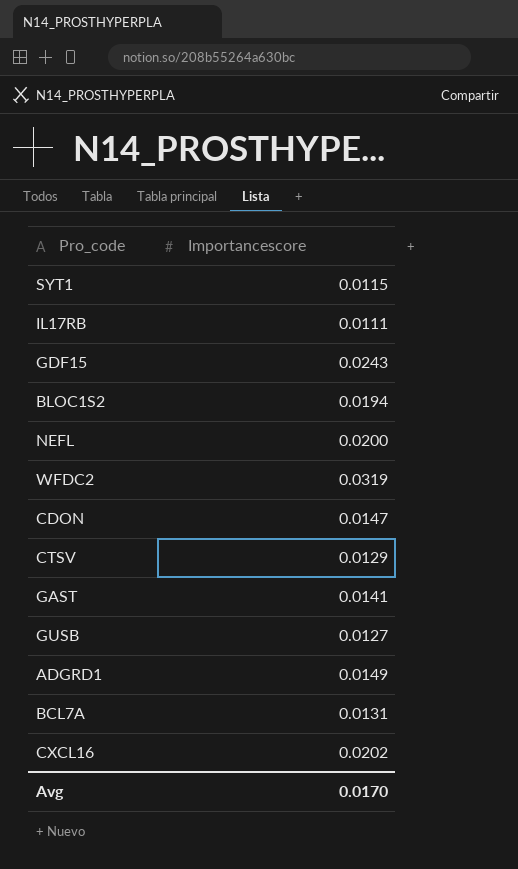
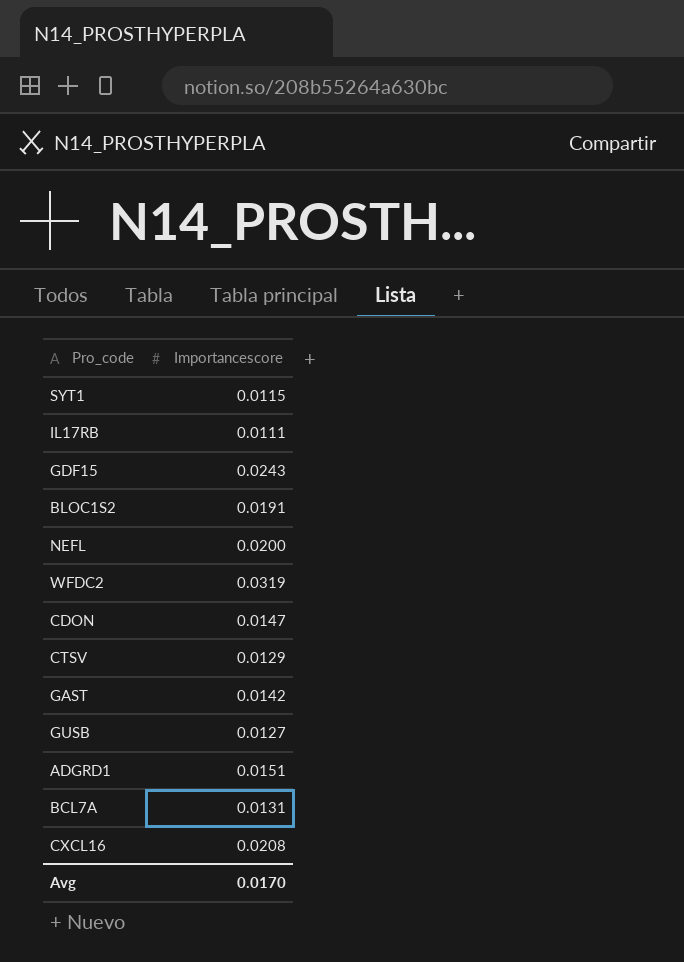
BLOC1S2 | Importancescore: 0.0194 -> 0.0191
GAST | Importancescore: 0.0141 -> 0.0142
ADGRD1 | Importancescore: 0.0149 -> 0.0151
CXCL16 | Importancescore: 0.0202 -> 0.0208

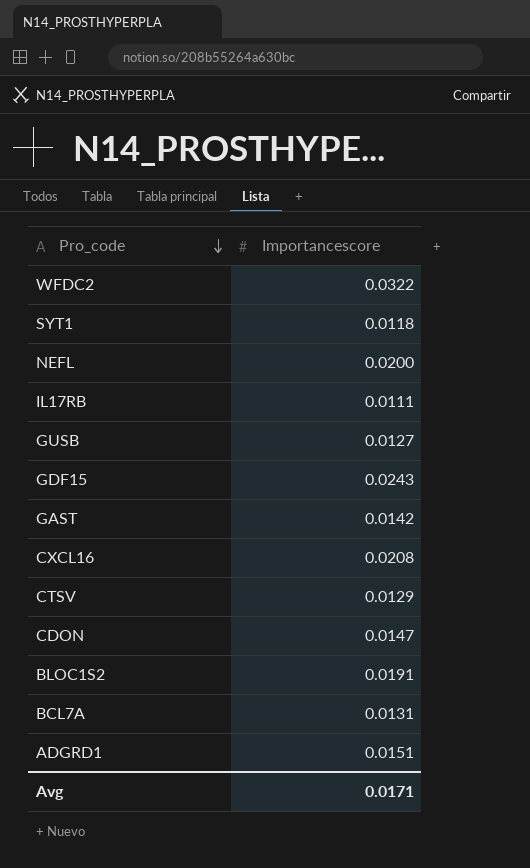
row order: none -> Pro_code descending
WFDC2 | Importancescore: 0.0319 -> 0.0322
SYT1 | Importancescore: 0.0115 -> 0.0118
Avg | Importancescore: 0.0170 -> 0.0171

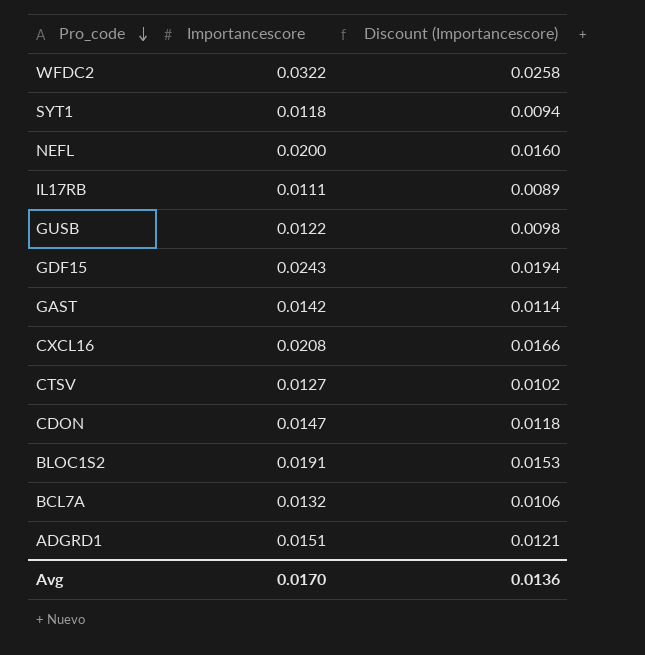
column Discount (Importancescore) | formula: none -> [Importancescore] * 0.8
GUSB | Importancescore: 0.0127 -> 0.0122
CTSV | Importancescore: 0.0129 -> 0.0127
BCL7A | Importancescore: 0.0131 -> 0.0132
Avg | Importancescore: 0.0171 -> 0.0170

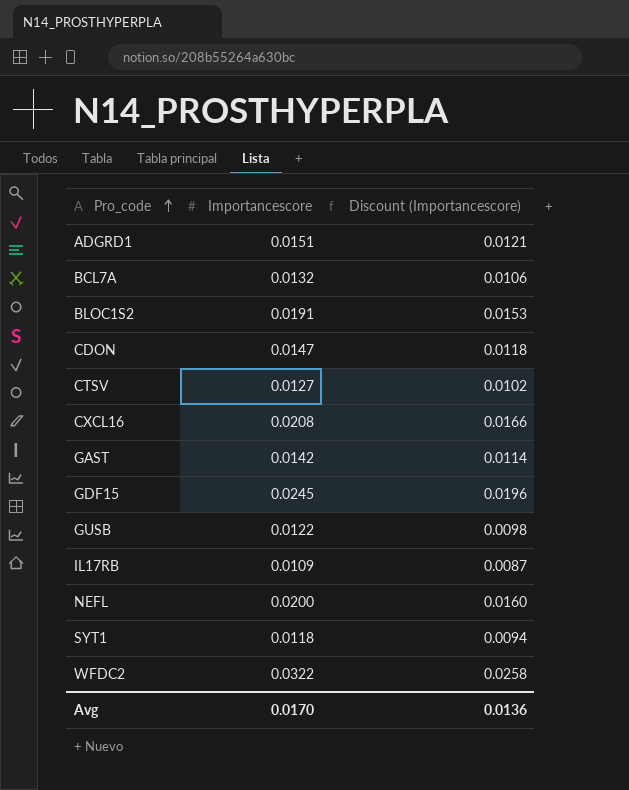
row order: Pro_code descending -> Pro_code ascending
GDF15 | Importancescore: 0.0243 -> 0.0245
GDF15 | Discount (Importancescore): 0.0194 -> 0.0196
IL17RB | Importancescore: 0.0111 -> 0.0109
IL17RB | Discount (Importancescore): 0.0089 -> 0.0087

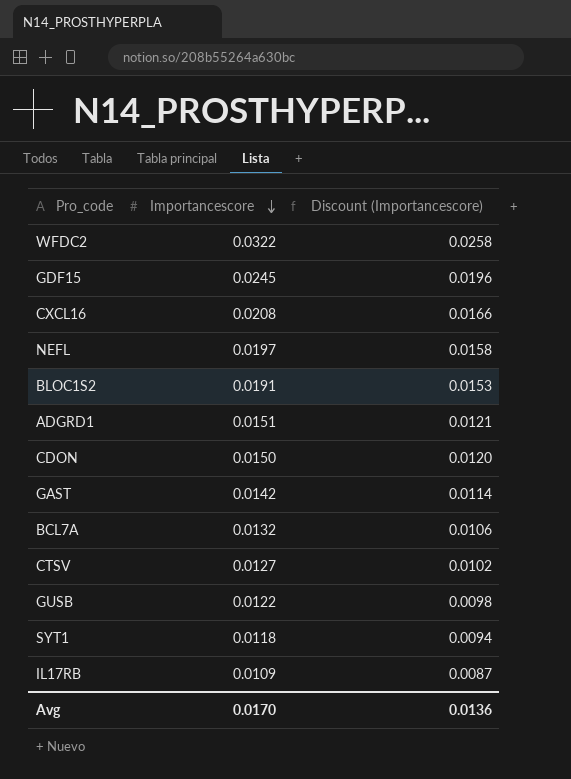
row order: Pro_code ascending -> Importancescore descending
NEFL | Importancescore: 0.0200 -> 0.0197
NEFL | Discount (Importancescore): 0.0160 -> 0.0158
CDON | Importancescore: 0.0147 -> 0.0150
CDON | Discount (Importancescore): 0.0118 -> 0.0120

